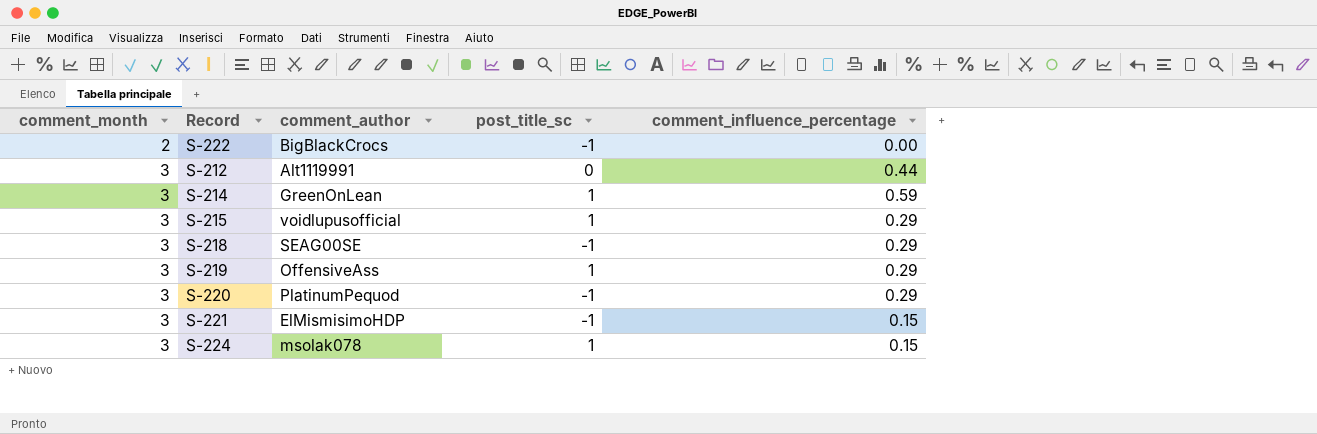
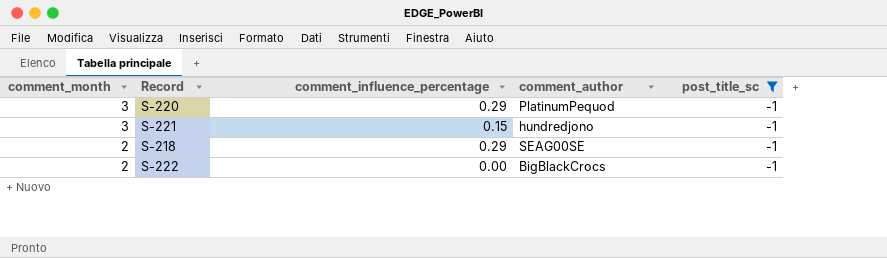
filter: none -> post_title_sc = -1
row order: comment_month ascending -> comment_month descending
column comment_influence_percentage | position: 5 -> 3
S-221 | comment_author: ElMismisimoHDP -> hundredjono
S-218 | comment_month: 3 -> 2

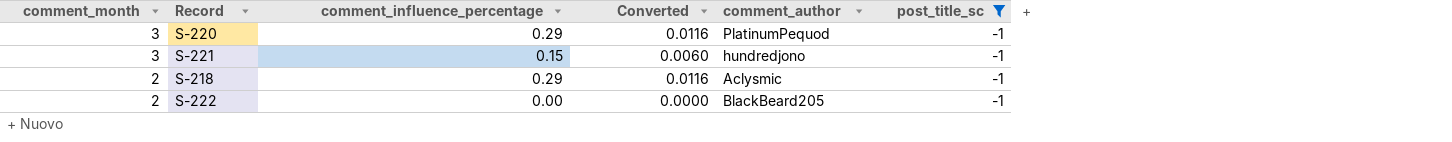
column Converted | formula: none -> [comment_influence_percentage] * 0.04
S-218 | comment_author: SEAG00SE -> Aclysmic
S-222 | comment_author: BigBlackCrocs -> BlackBeard205

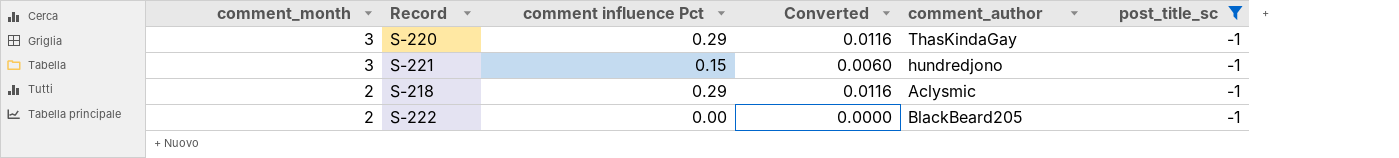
column name: comment_influence_percentage -> comment influence Pct
S-220 | comment_author: PlatinumPequod -> ThasKindaGay

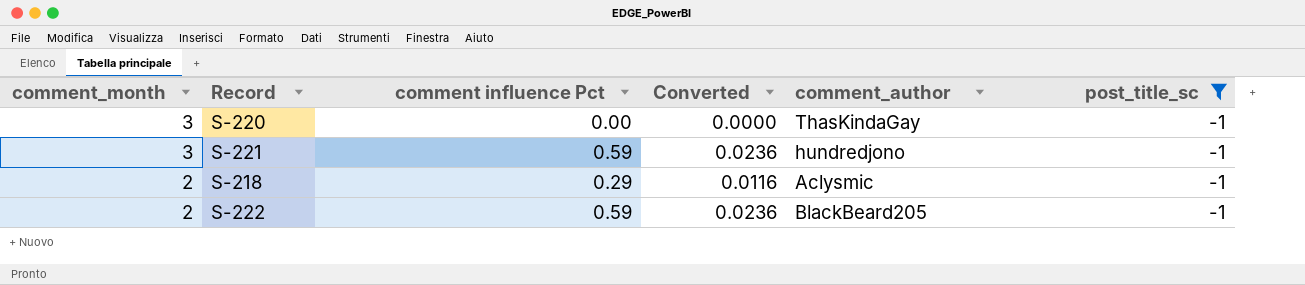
S-220 | comment influence Pct: 0.29 -> 0.00
S-220 | Converted: 0.0116 -> 0.0000
S-221 | comment influence Pct: 0.15 -> 0.59
S-221 | Converted: 0.0060 -> 0.0236
S-222 | comment influence Pct: 0.00 -> 0.59
S-222 | Converted: 0.0000 -> 0.0236

